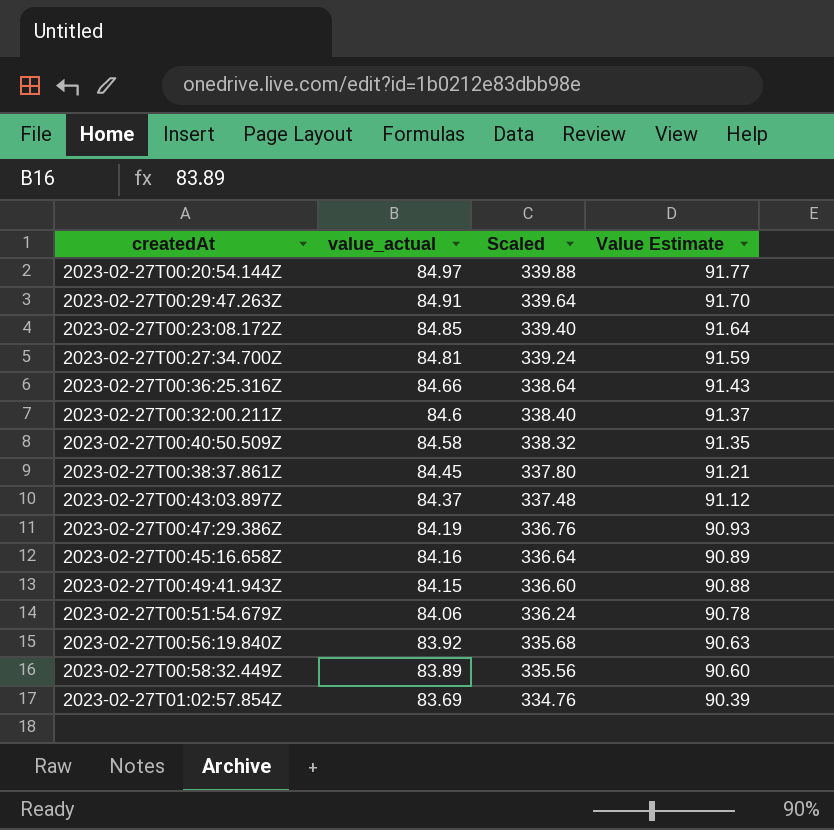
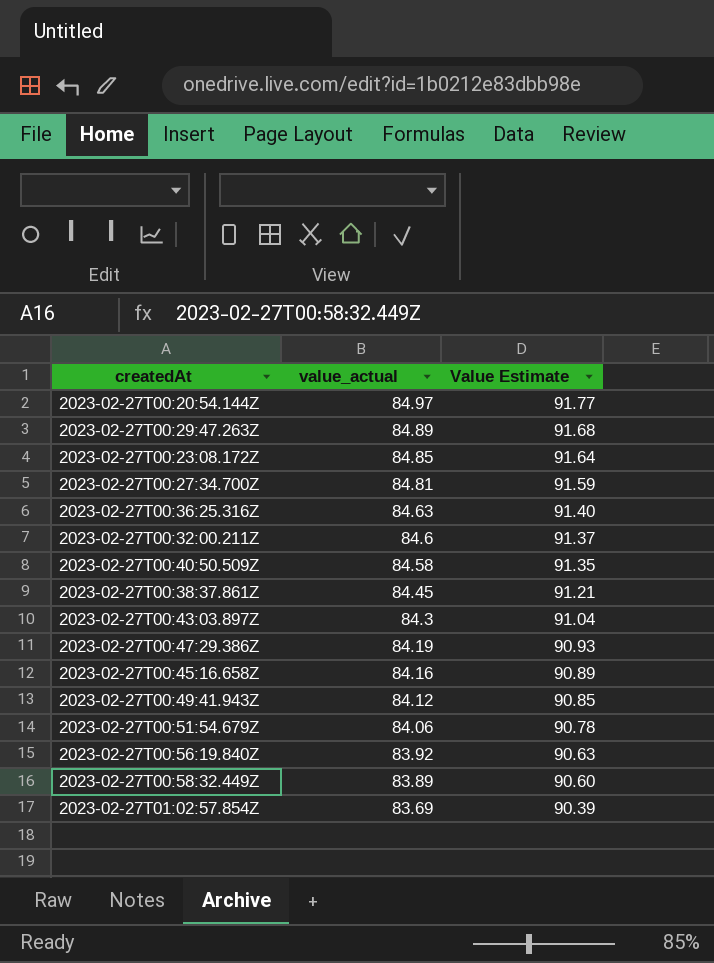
column Scaled | formula: [value_actual] * 4 -> none
2023-02-27T00:29:47.263Z | value_actual: 84.91 -> 84.89
2023-02-27T00:29:47.263Z | Value Estimate: 91.70 -> 91.68
2023-02-27T00:36:25.316Z | value_actual: 84.66 -> 84.63
2023-02-27T00:36:25.316Z | Value Estimate: 91.43 -> 91.40
2023-02-27T00:43:03.897Z | value_actual: 84.37 -> 84.3
2023-02-27T00:43:03.897Z | Value Estimate: 91.12 -> 91.04
2023-02-27T00:49:41.943Z | value_actual: 84.15 -> 84.12
2023-02-27T00:49:41.943Z | Value Estimate: 90.88 -> 90.85

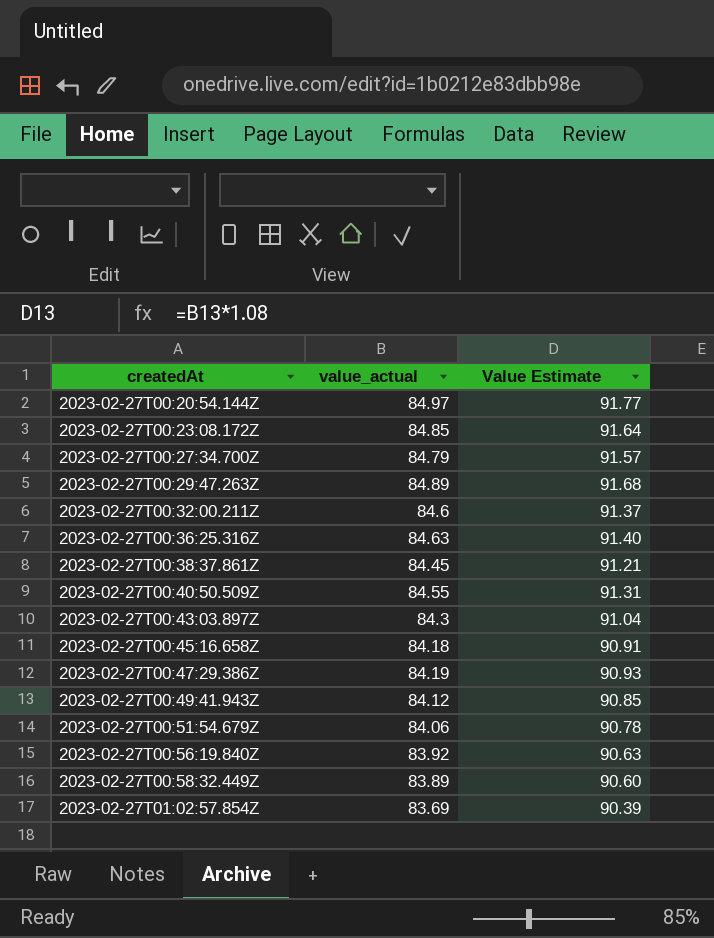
row order: value_actual descending -> createdAt ascending
2023-02-27T00:27:34.700Z | value_actual: 84.81 -> 84.79
2023-02-27T00:27:34.700Z | Value Estimate: 91.59 -> 91.57
2023-02-27T00:40:50.509Z | value_actual: 84.58 -> 84.55
2023-02-27T00:40:50.509Z | Value Estimate: 91.35 -> 91.31
2023-02-27T00:45:16.658Z | value_actual: 84.16 -> 84.18
2023-02-27T00:45:16.658Z | Value Estimate: 90.89 -> 90.91

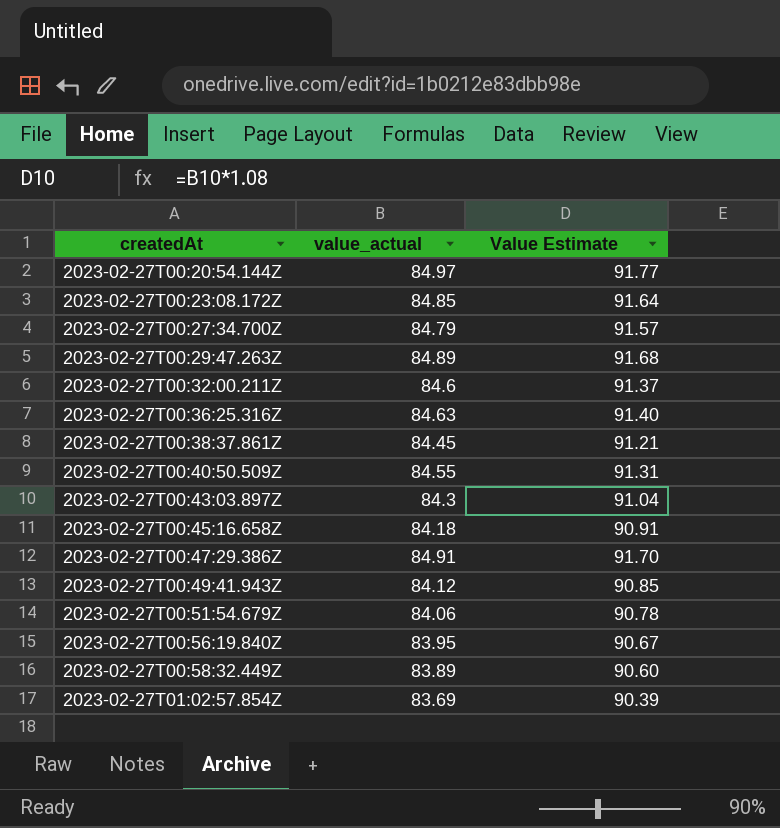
2023-02-27T00:47:29.386Z | value_actual: 84.19 -> 84.91
2023-02-27T00:47:29.386Z | Value Estimate: 90.93 -> 91.70
2023-02-27T00:56:19.840Z | value_actual: 83.92 -> 83.95
2023-02-27T00:56:19.840Z | Value Estimate: 90.63 -> 90.67

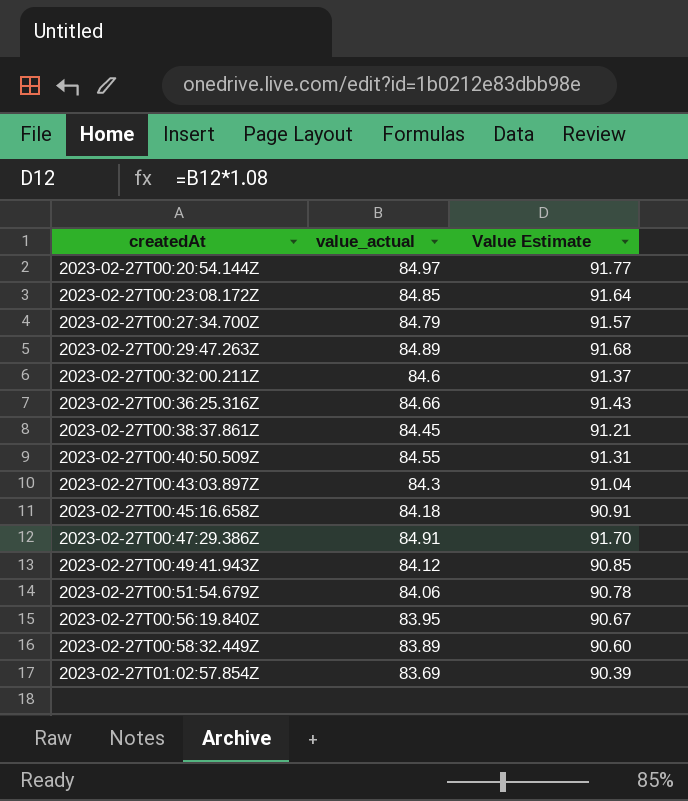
2023-02-27T00:36:25.316Z | value_actual: 84.63 -> 84.66
2023-02-27T00:36:25.316Z | Value Estimate: 91.40 -> 91.43

